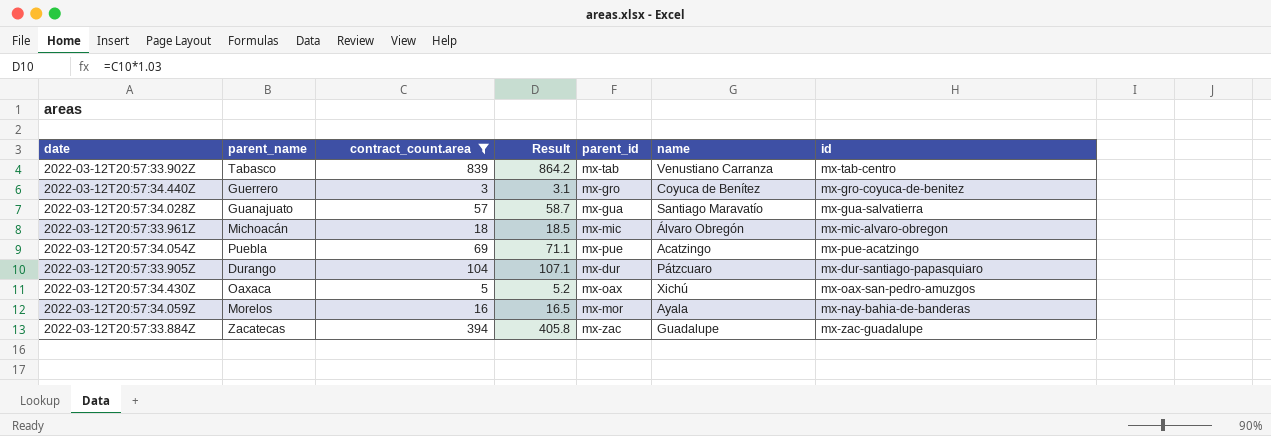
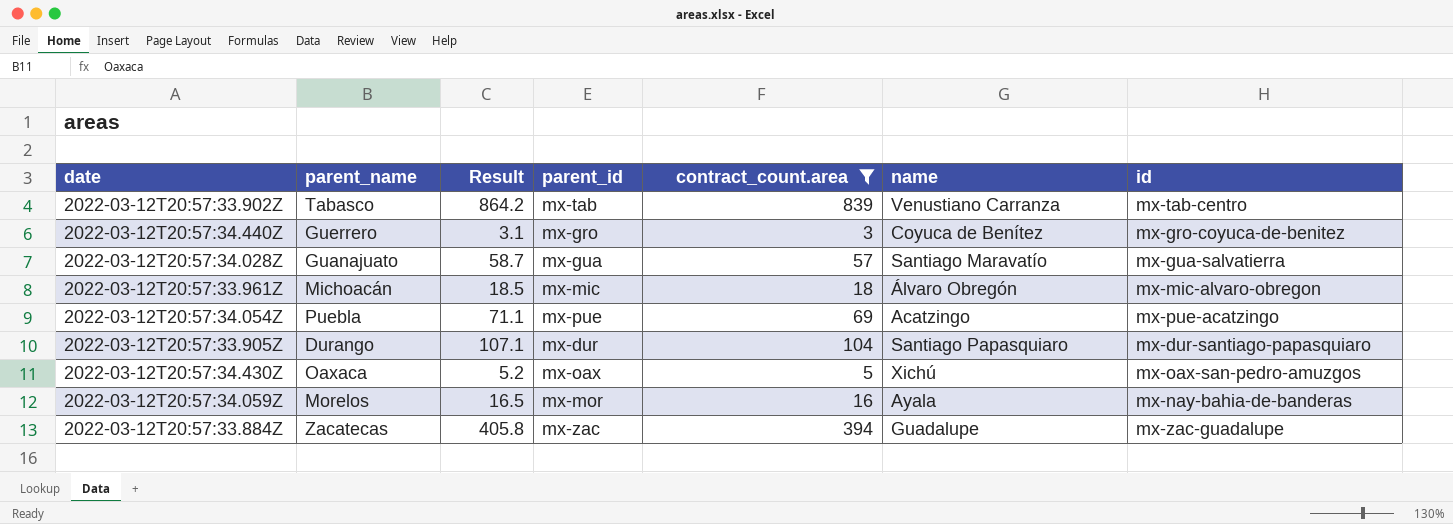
column contract_count.area | position: 3 -> 5
2022-03-12T20:57:33.905Z | name: Pátzcuaro -> Santiago Papasquiaro

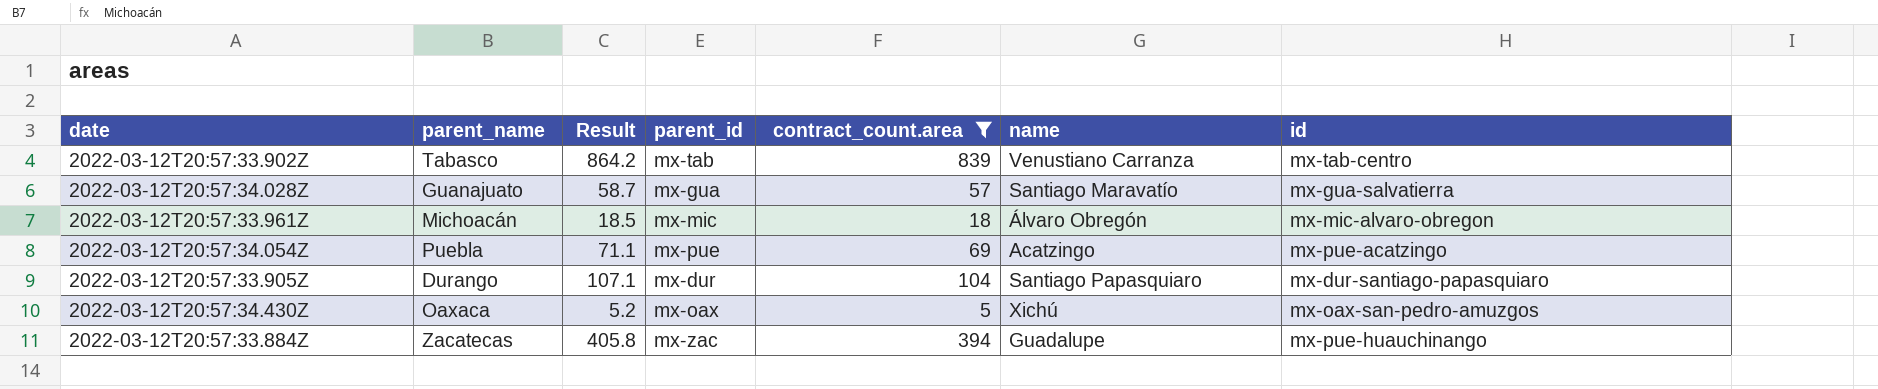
row 2022-03-12T20:57:34.440Z: Guerrero | 3.1 | mx-gro | 3 | Coyuca de Benítez | mx-gro-coyuca-de-benitez -> none
row 2022-03-12T20:57:34.059Z: Morelos | 16.5 | mx-mor | 16 | Ayala | mx-nay-bahia-de-banderas -> none
2022-03-12T20:57:33.884Z | id: mx-zac-guadalupe -> mx-pue-huauchinango

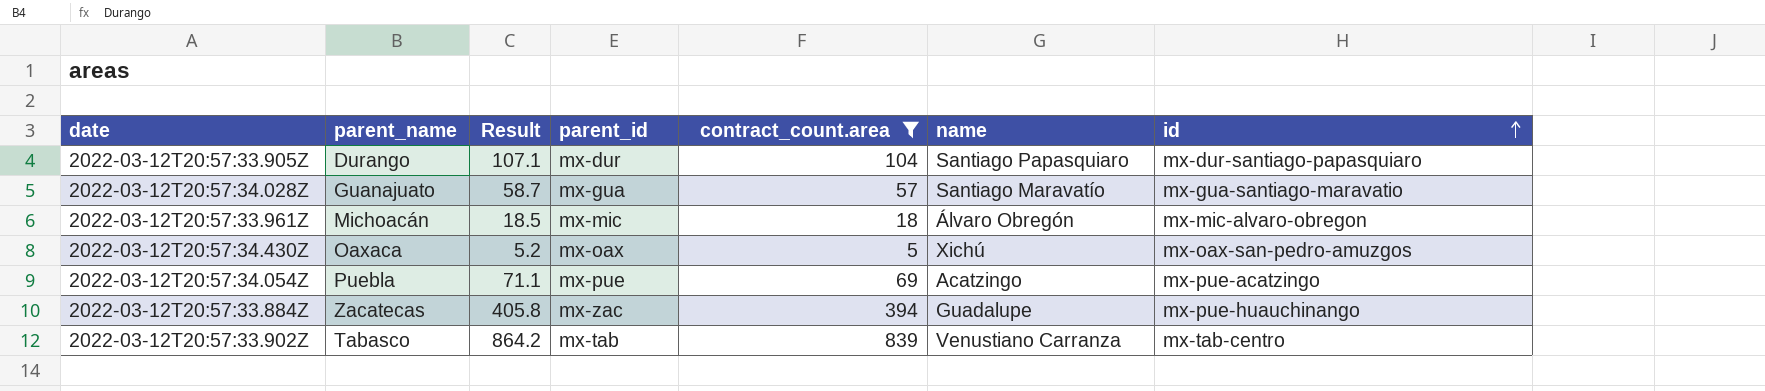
row order: none -> id ascending
2022-03-12T20:57:34.028Z | id: mx-gua-salvatierra -> mx-gua-santiago-maravatio

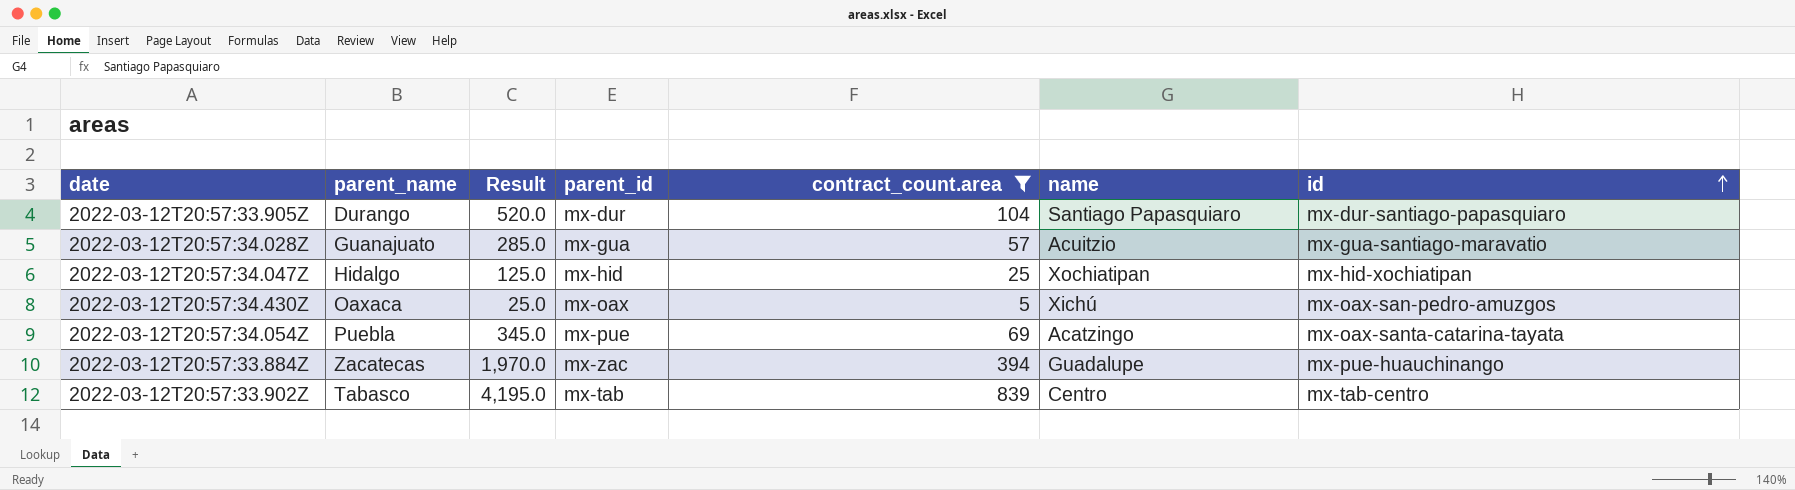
column Result | formula: [contract_count.area] * 1.03 -> [contract_count.area] * 5
row 2022-03-12T20:57:33.961Z: Michoacán | 18.5 | mx-mic | 18 | Álvaro Obregón | mx-mic-alvaro-obregon -> none
2022-03-12T20:57:34.028Z | name: Santiago Maravatío -> Acuitzio
row 2022-03-12T20:57:34.047Z: none -> Hidalgo | 125.0 | mx-hid | 25 | Xochiatipan | mx-hid-xochiatipan
2022-03-12T20:57:34.054Z | id: mx-pue-acatzingo -> mx-oax-santa-catarina-tayata
2022-03-12T20:57:33.902Z | name: Venustiano Carranza -> Centro

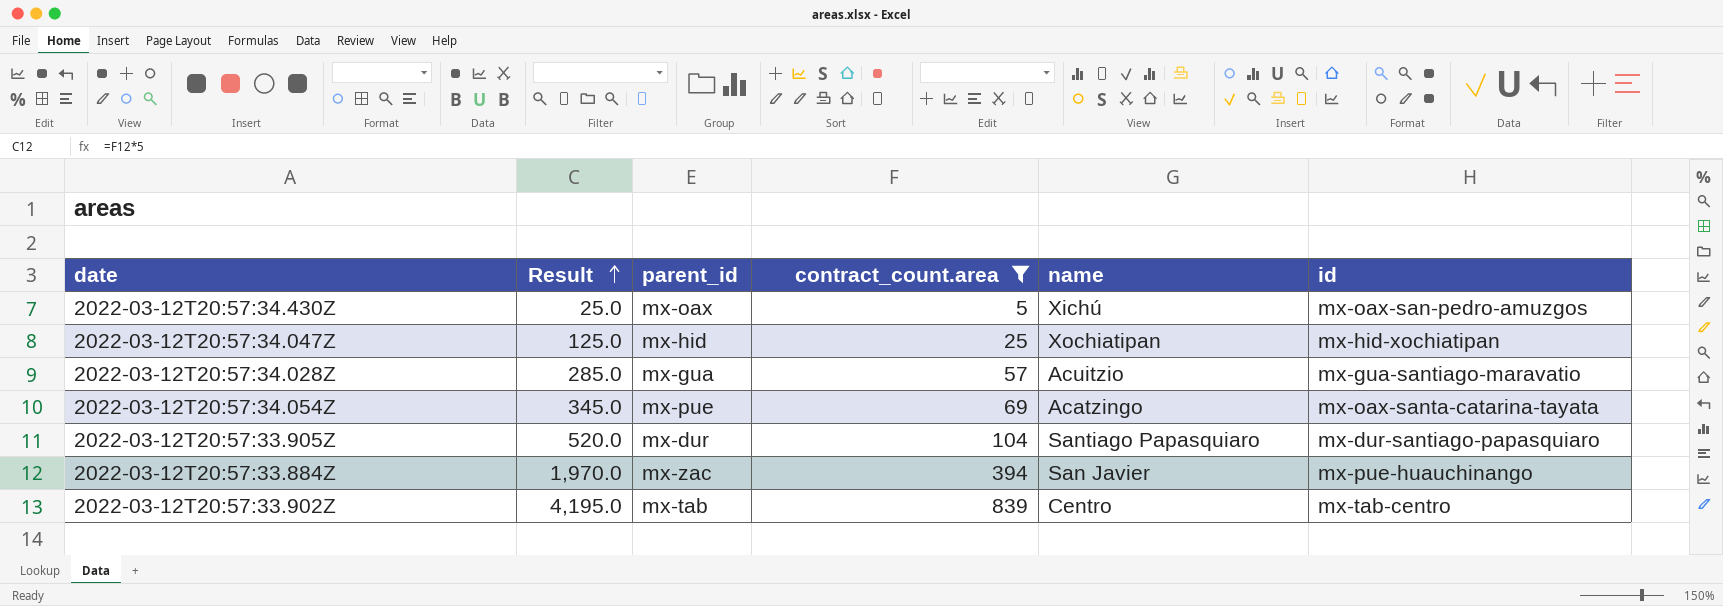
row order: id ascending -> Result ascending
column parent_name | position: 2 -> none
2022-03-12T20:57:33.884Z | name: Guadalupe -> San Javier

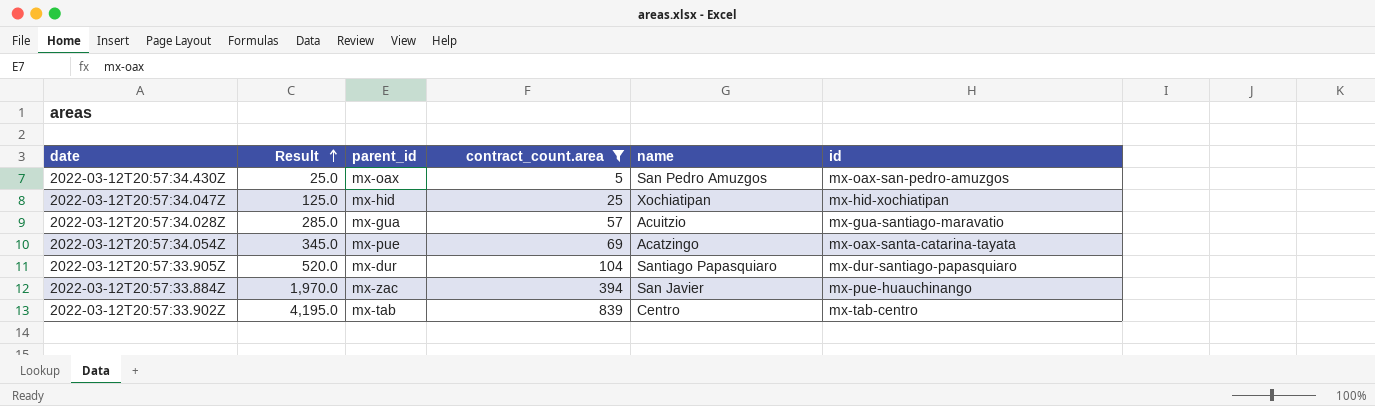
2022-03-12T20:57:34.430Z | name: Xichú -> San Pedro Amuzgos

